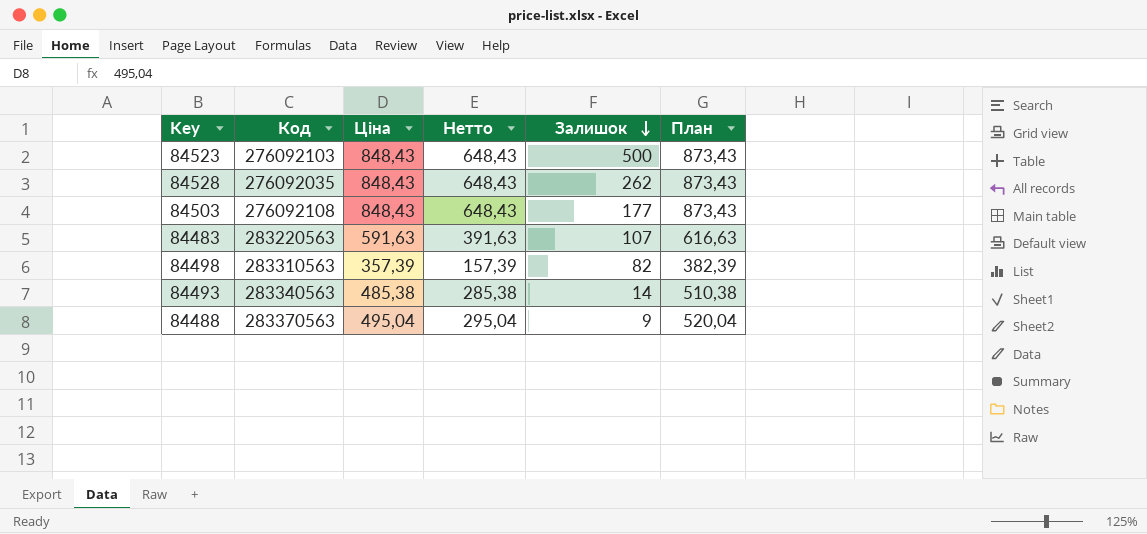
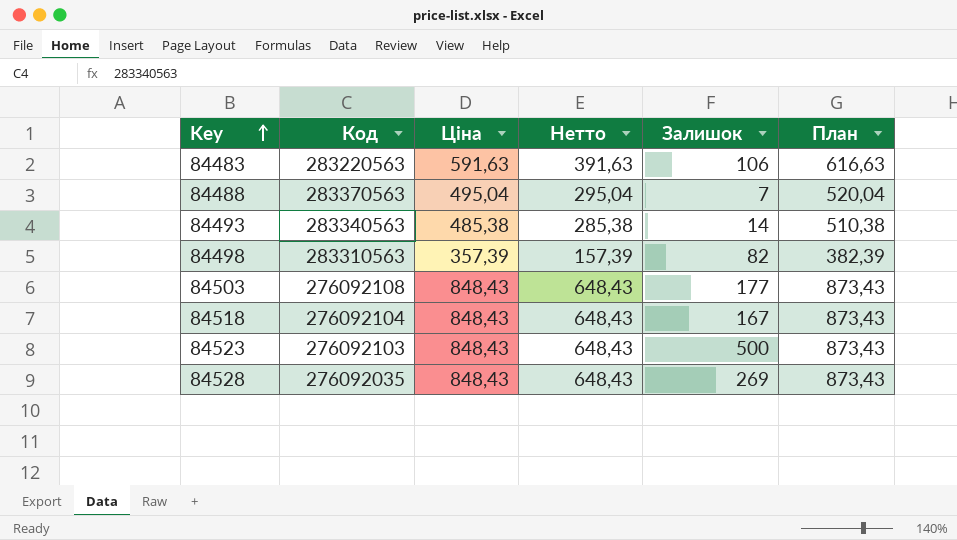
row order: Залишок descending -> Key ascending
84483 | Залишок: 107 -> 106
84488 | Залишок: 9 -> 7
row 84518: none -> 276092104 | 848,43 | 648,43 | 167 | 873,43
84528 | Залишок: 262 -> 269

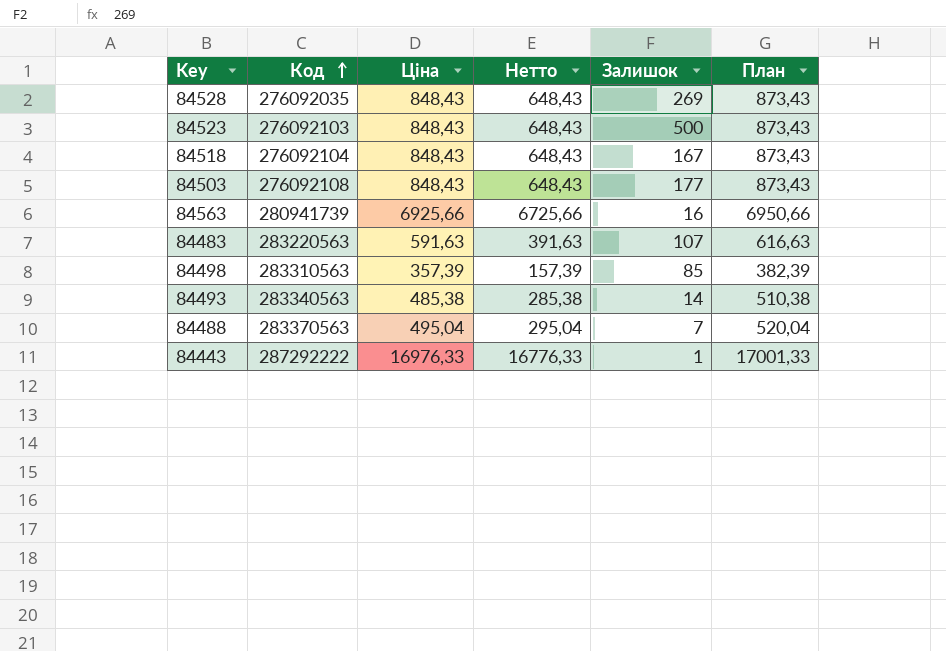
row order: Key ascending -> Код ascending
row 84563: none -> 280941739 | 6925,66 | 6725,66 | 16 | 6950,66
84483 | Залишок: 106 -> 107
84498 | Залишок: 82 -> 85
row 84443: none -> 287292222 | 16976,33 | 16776,33 | 1 | 17001,33

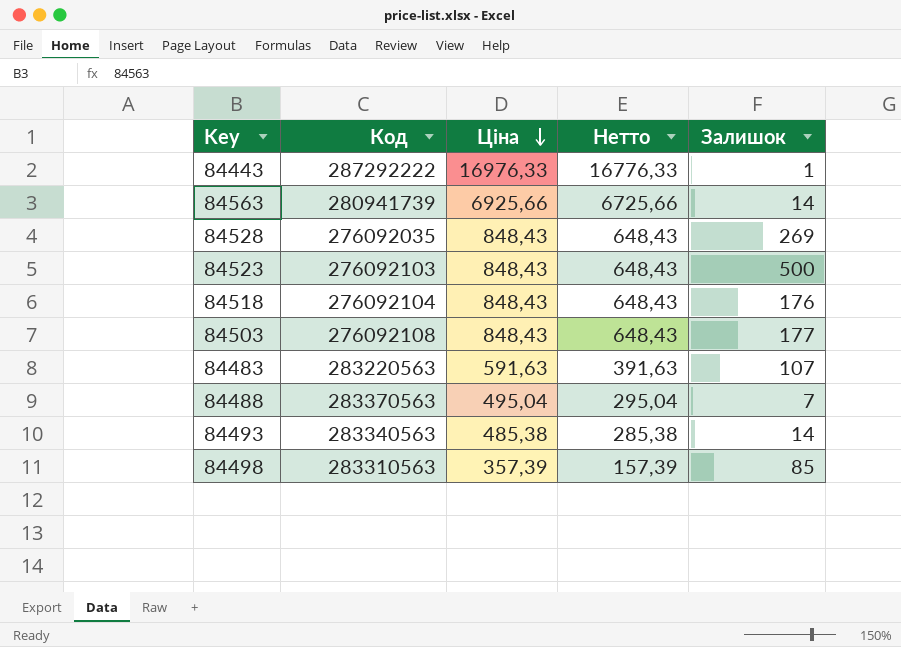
row order: Код ascending -> Ціна descending
column План | formula: [Ціна] + 25 -> none
84563 | Залишок: 16 -> 14
84518 | Залишок: 167 -> 176

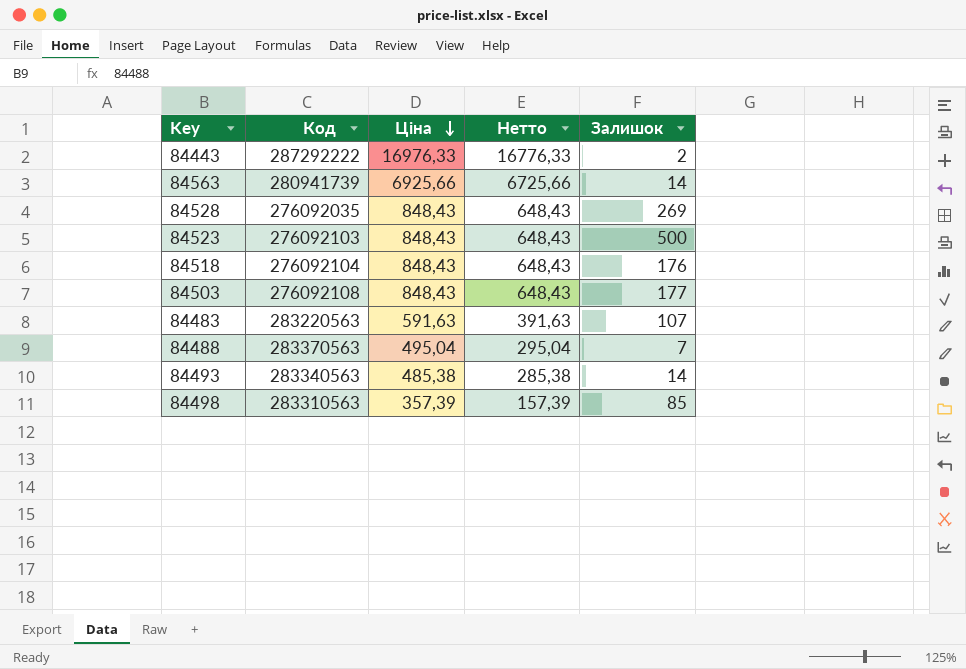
84443 | Залишок: 1 -> 2

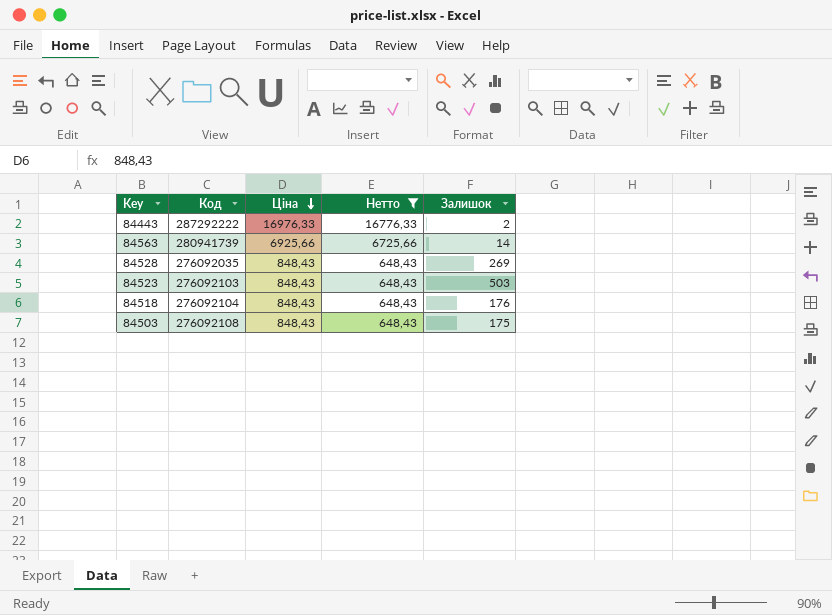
filter: none -> Нетто >= 648,43
84523 | Залишок: 500 -> 503
84503 | Залишок: 177 -> 175

